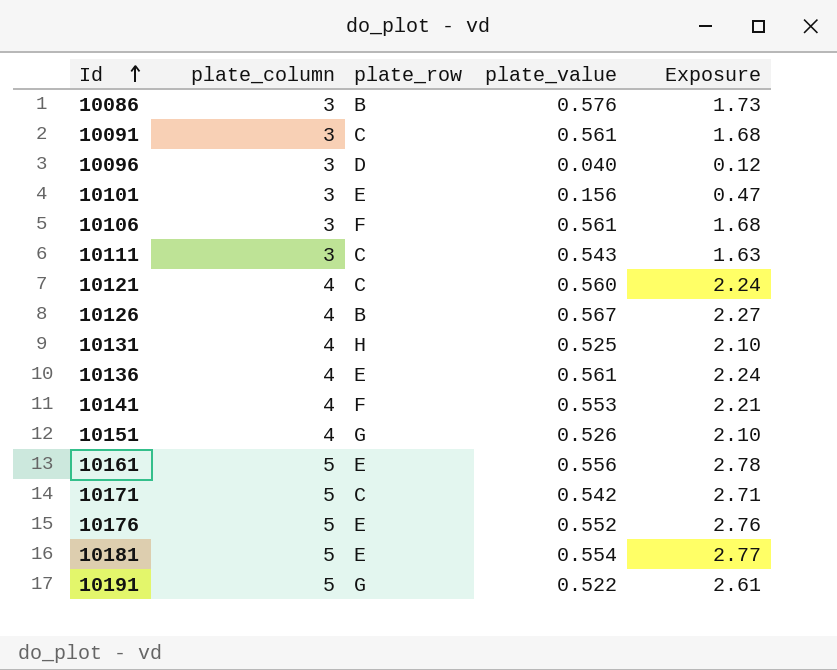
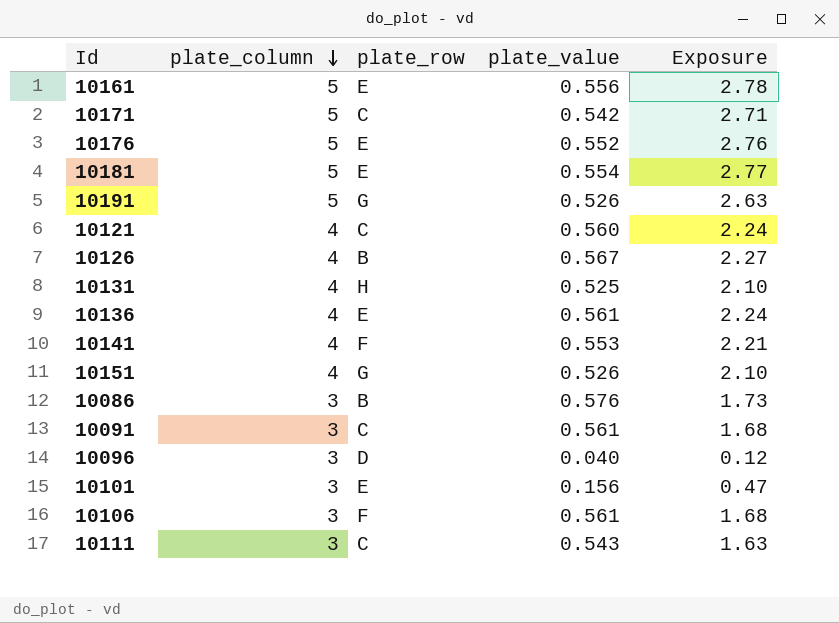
row order: Id ascending -> plate_column descending
10191 | plate_value: 0.522 -> 0.526
10191 | Exposure: 2.61 -> 2.63

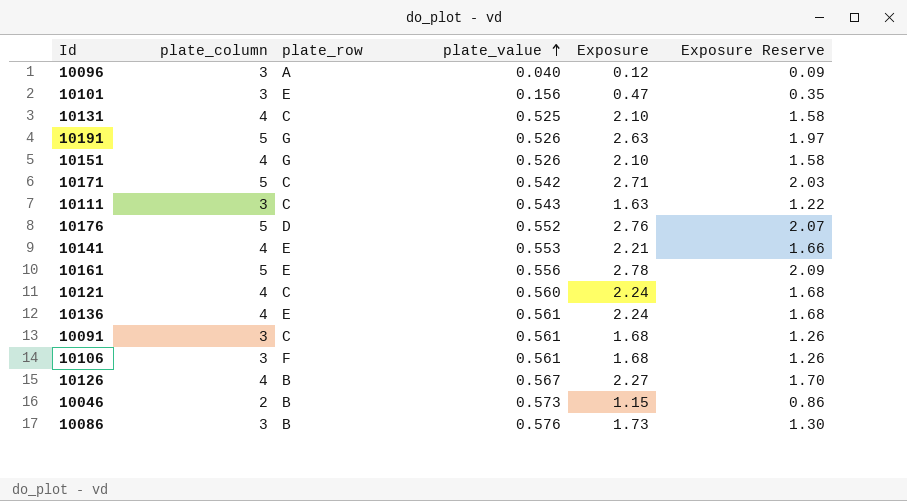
row order: plate_column descending -> plate_value ascending
column Exposure Reserve | formula: none -> [Exposure] * 0.75
row 10181: 5 | E | 0.554 | 2.77 -> none
10096 | plate_row: D -> A
10131 | plate_row: H -> C
10176 | plate_row: E -> D
10141 | plate_row: F -> E
row 10046: none -> 2 | B | 0.573 | 1.15 | 0.86

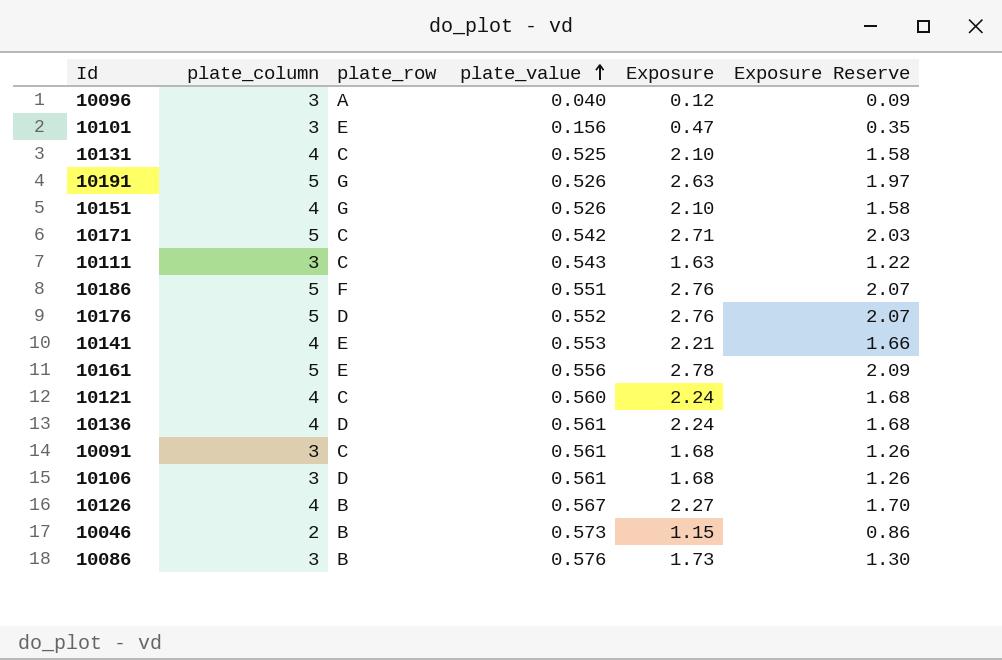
row 10186: none -> 5 | F | 0.551 | 2.76 | 2.07
10136 | plate_row: E -> D
10106 | plate_row: F -> D

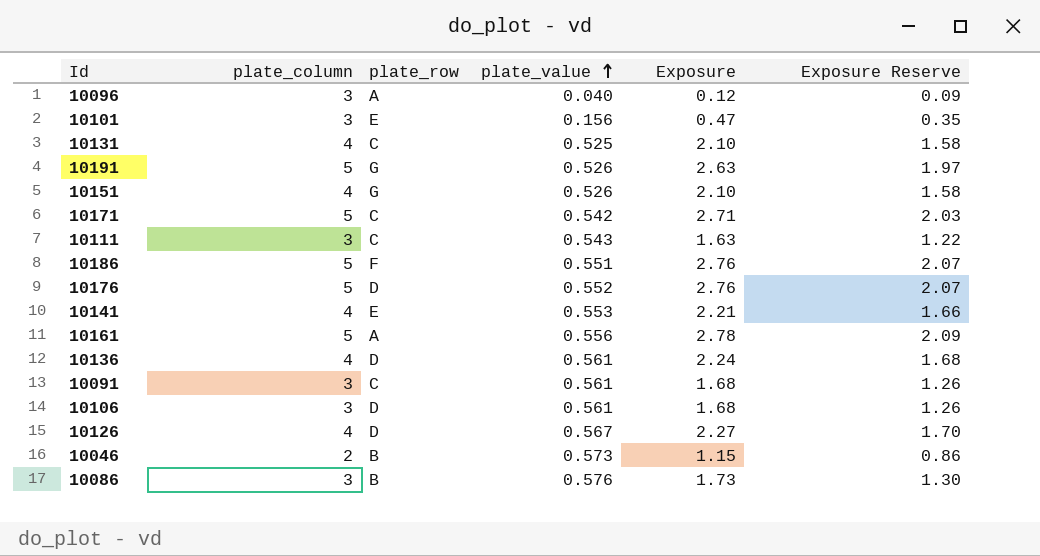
row 10121: 4 | C | 0.560 | 2.24 | 1.68 -> none
10161 | plate_row: E -> A
10126 | plate_row: B -> D

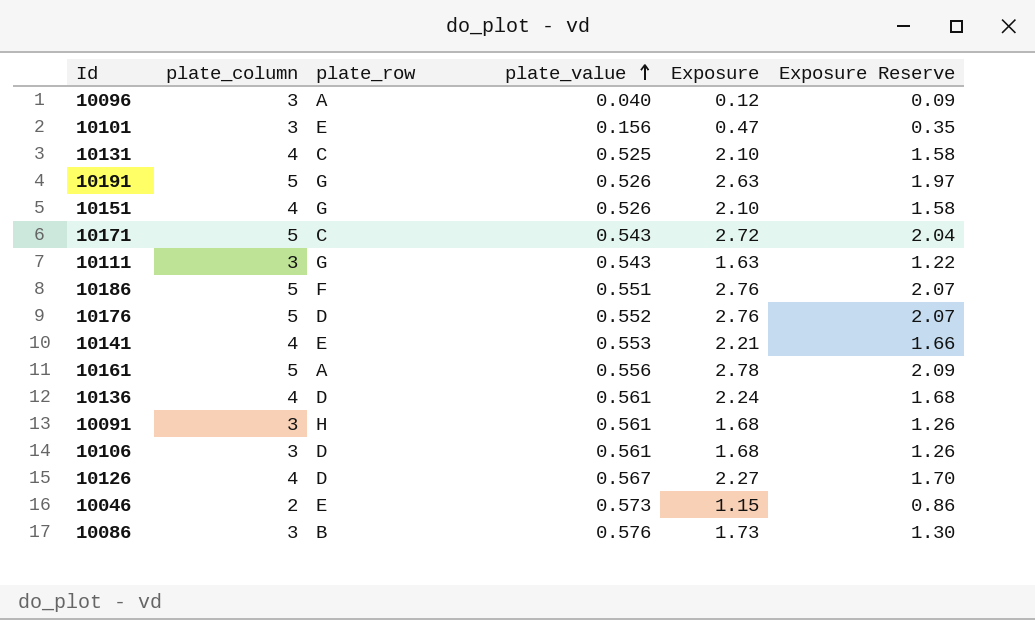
10171 | plate_value: 0.542 -> 0.543
10171 | Exposure: 2.71 -> 2.72
10171 | Exposure Reserve: 2.03 -> 2.04
10111 | plate_row: C -> G
10091 | plate_row: C -> H
10046 | plate_row: B -> E

